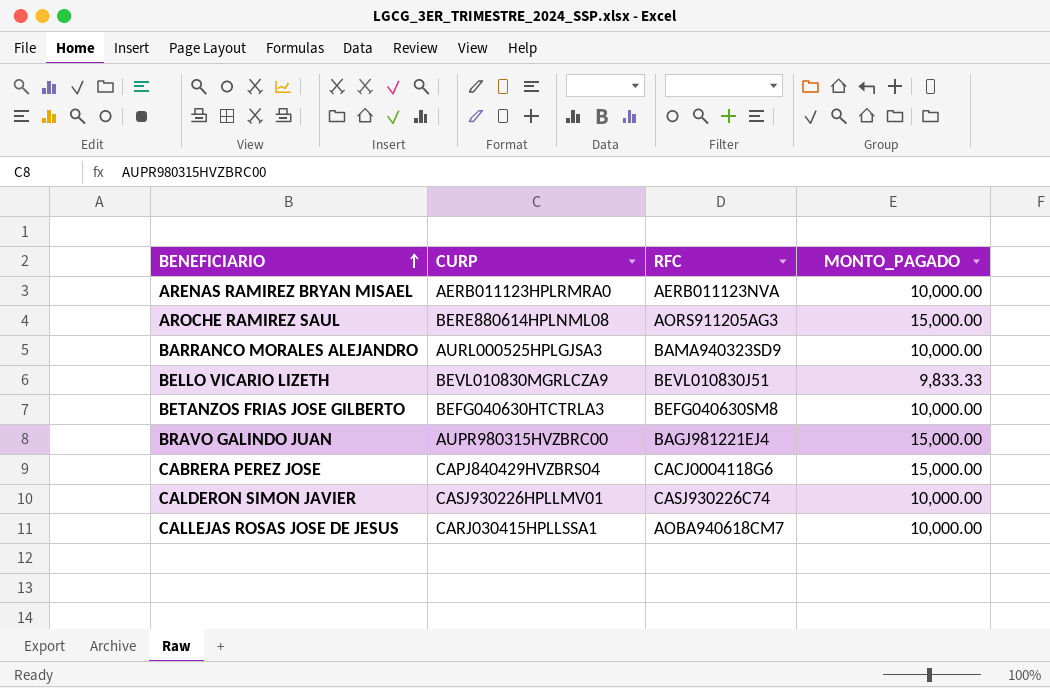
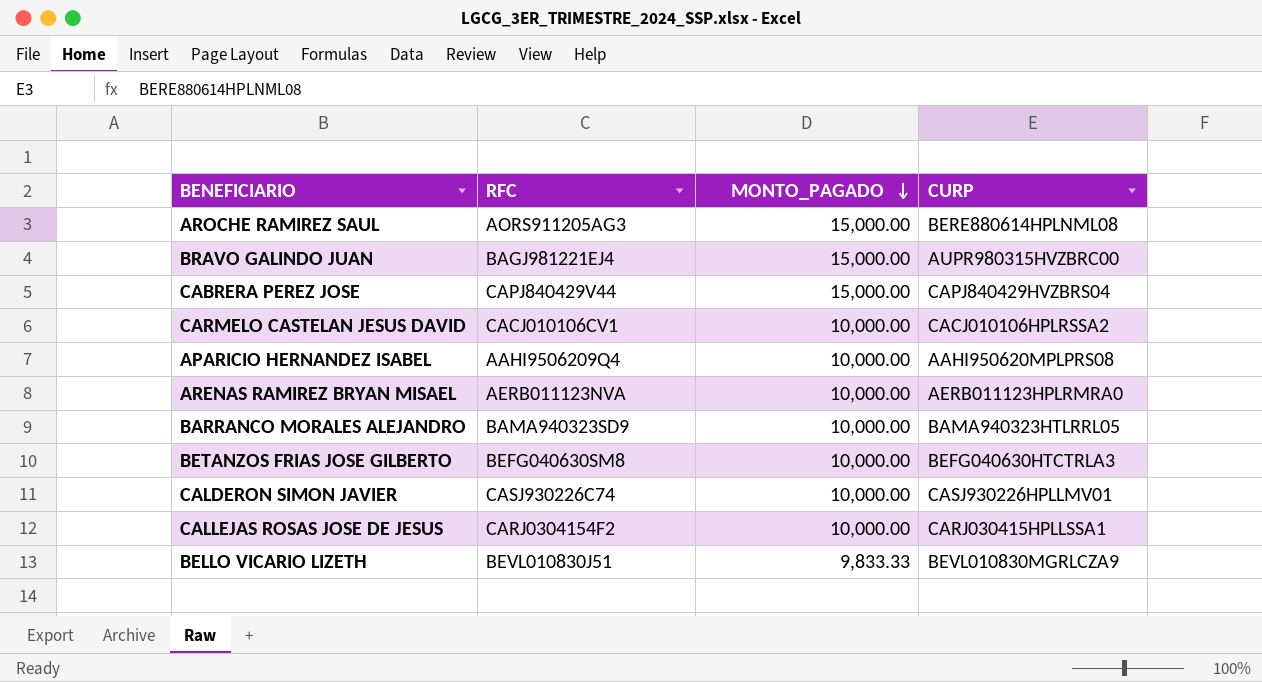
row order: BENEFICIARIO ascending -> MONTO_PAGADO descending
column CURP | position: 2 -> 4
CABRERA PEREZ JOSE | RFC: CACJ0004118G6 -> CAPJ840429V44
row CARMELO CASTELAN JESUS DAVID: none -> CACJ010106CV1 | 10,000.00 | CACJ010106HPLRSSA2
row APARICIO HERNANDEZ ISABEL: none -> AAHI9506209Q4 | 10,000.00 | AAHI950620MPLPRS08
BARRANCO MORALES ALEJANDRO | CURP: AURL000525HPLGJSA3 -> BAMA940323HTLRRL05
CALLEJAS ROSAS JOSE DE JESUS | RFC: AOBA940618CM7 -> CARJ0304154F2

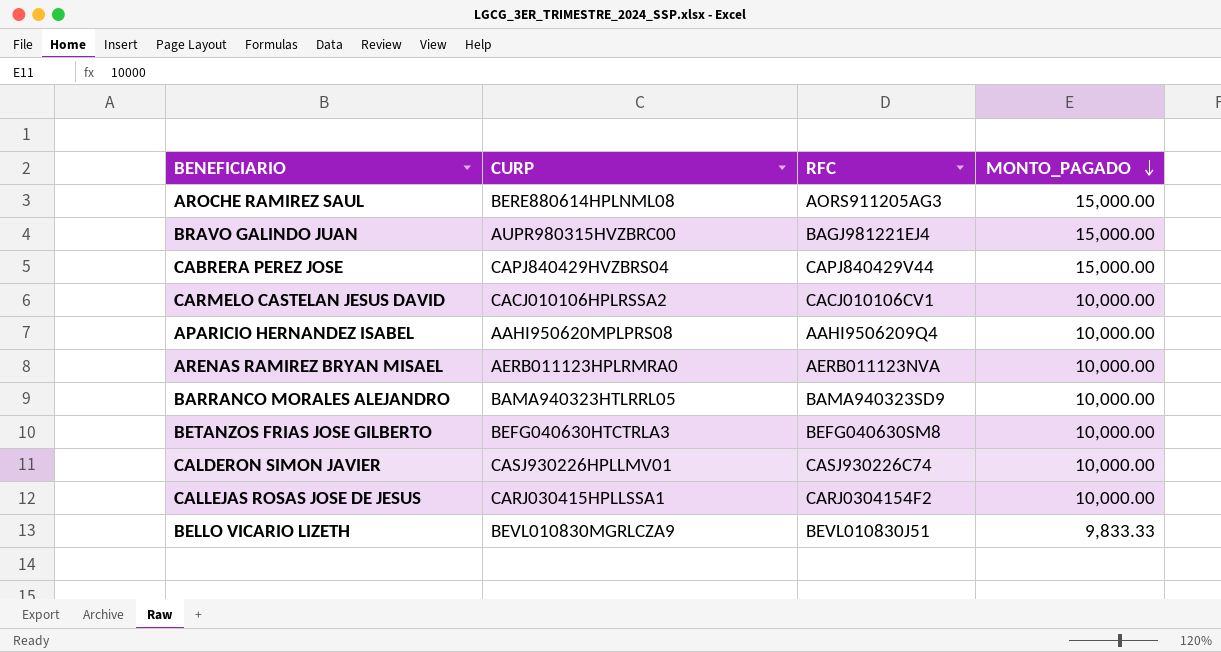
column CURP | position: 4 -> 2

